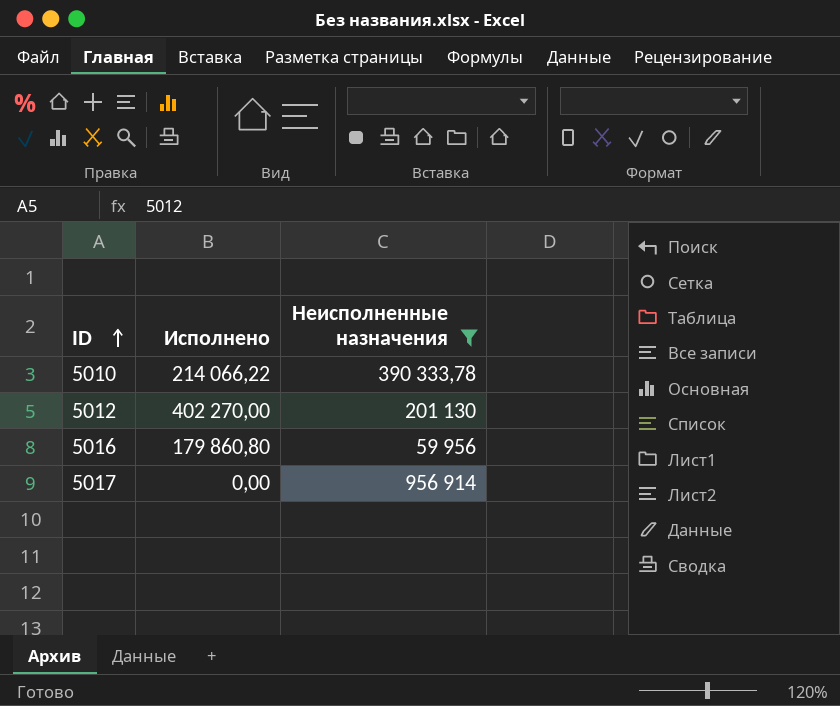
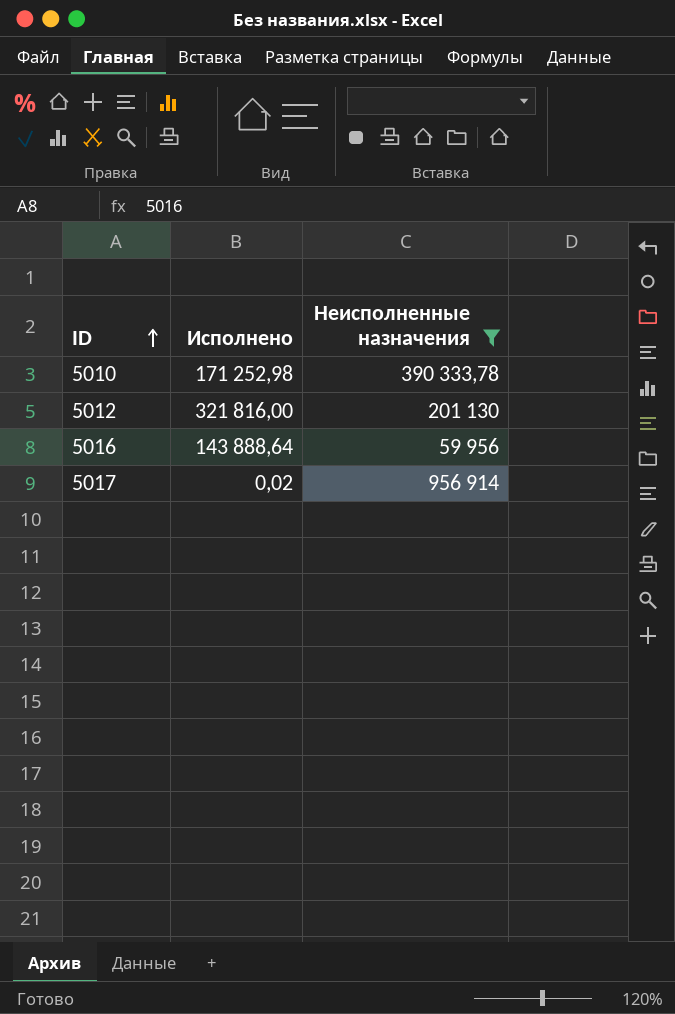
5010 | Исполнено: 214 066,22 -> 171 252,98
5012 | Исполнено: 402 270,00 -> 321 816,00
5016 | Исполнено: 179 860,80 -> 143 888,64
5017 | Исполнено: 0,00 -> 0,02

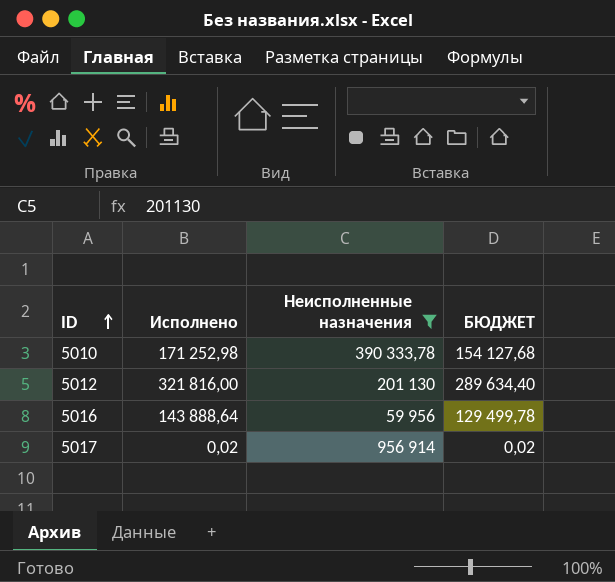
column БЮДЖЕТ | formula: none -> [Исполнено] * 0,9

